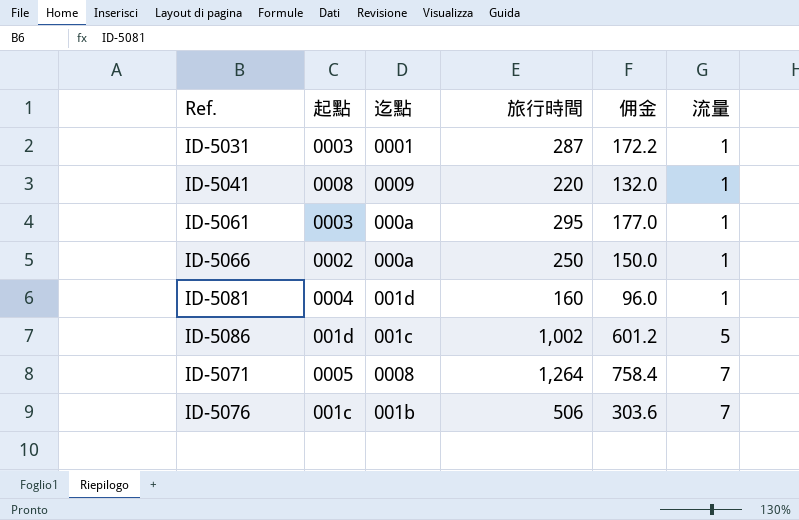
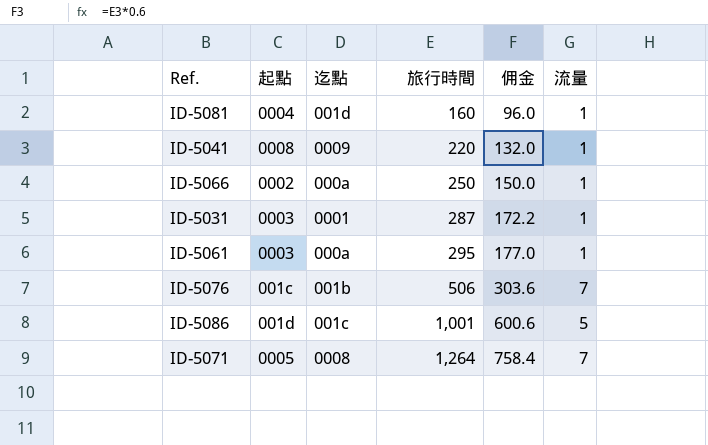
row order: 流量 ascending -> 旅行時間 ascending
ID-5086 | 旅行時間: 1,002 -> 1,001
ID-5086 | 佣金: 601.2 -> 600.6

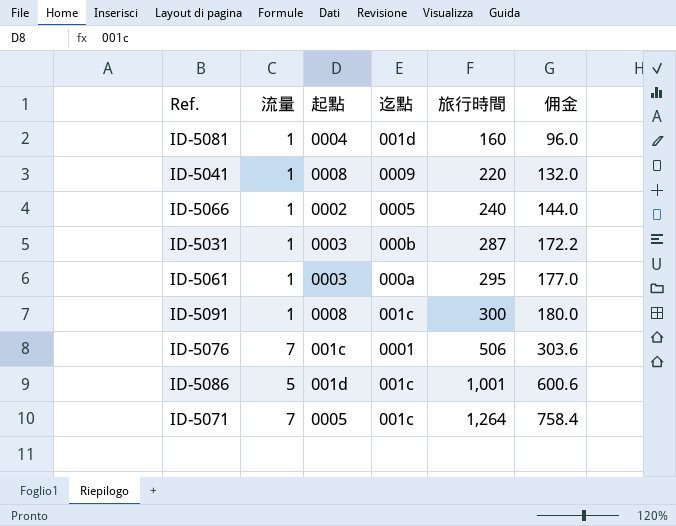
column 流量 | position: 6 -> 2
ID-5066 | 迄點: 000a -> 0005
ID-5066 | 旅行時間: 250 -> 240
ID-5066 | 佣金: 150.0 -> 144.0
ID-5031 | 迄點: 0001 -> 000b
row ID-5091: none -> 1 | 0008 | 001c | 300 | 180.0
ID-5076 | 迄點: 001b -> 0001
ID-5071 | 迄點: 0008 -> 001c

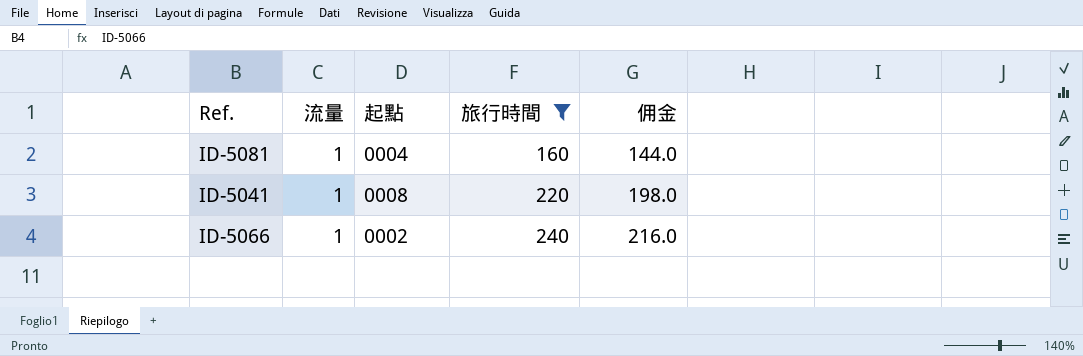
filter: none -> 旅行時間 <= 240
column 迄點 | position: 4 -> none
column 佣金 | formula: [旅行時間] * 0.6 -> [旅行時間] * 0.9

